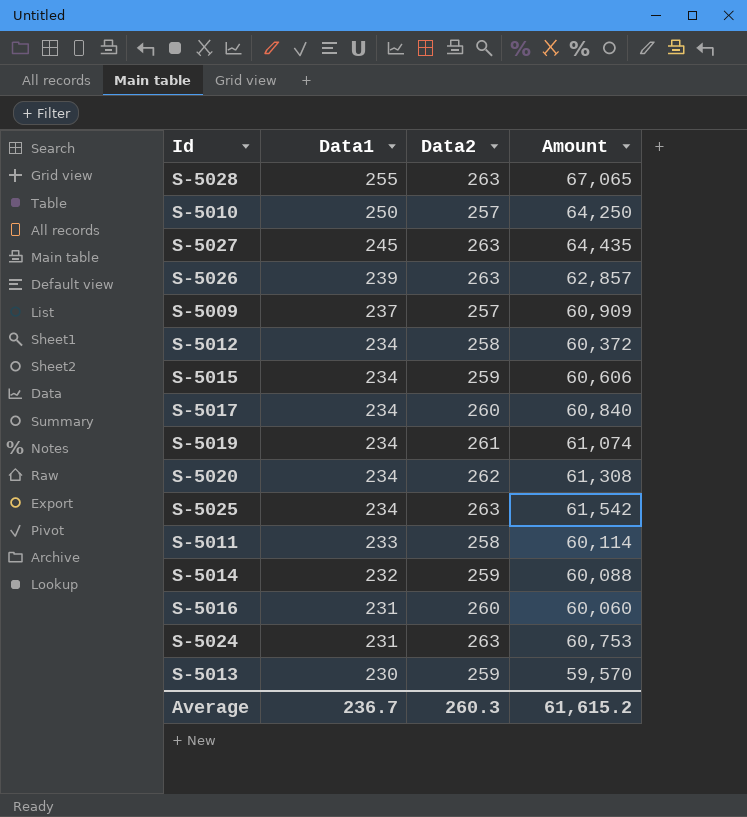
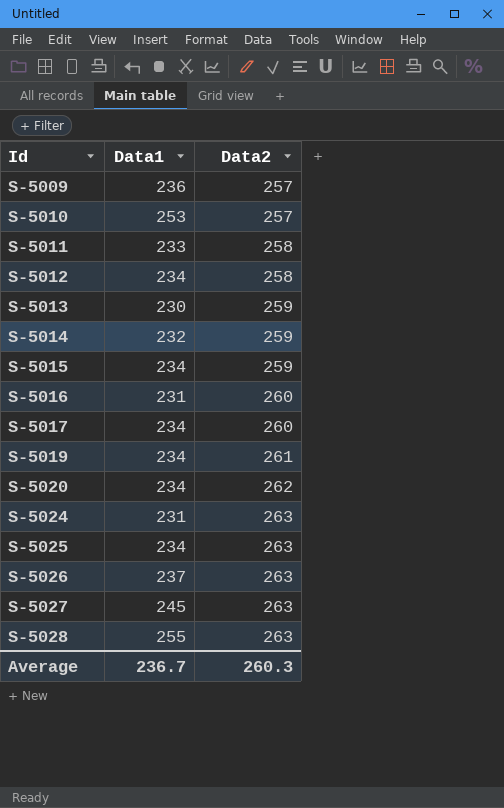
row order: Data1 descending -> Id ascending
column Amount | formula: [Data1] * [Data2] -> none
S-5009 | Data1: 237 -> 236
S-5010 | Data1: 250 -> 253
S-5026 | Data1: 239 -> 237

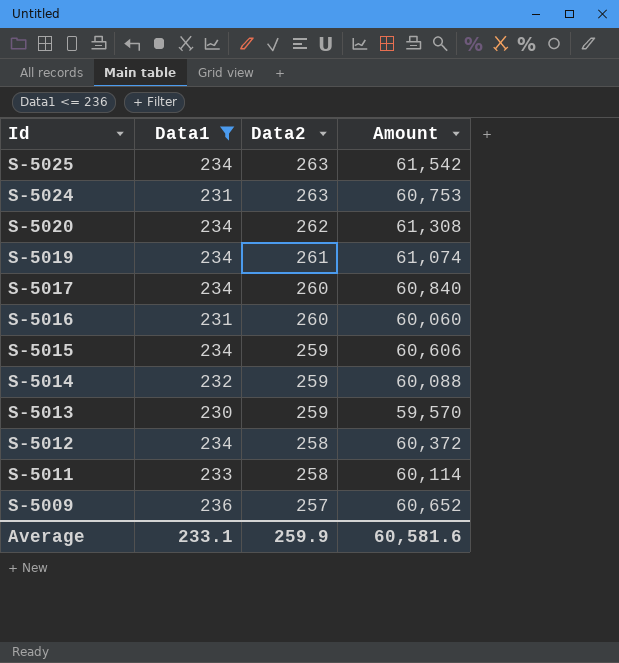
filter: none -> Data1 <= 236
row order: Id ascending -> Id descending
column Amount | formula: none -> [Data1] * [Data2]
Average | Data1: 236.7 -> 233.1
Average | Data2: 260.3 -> 259.9

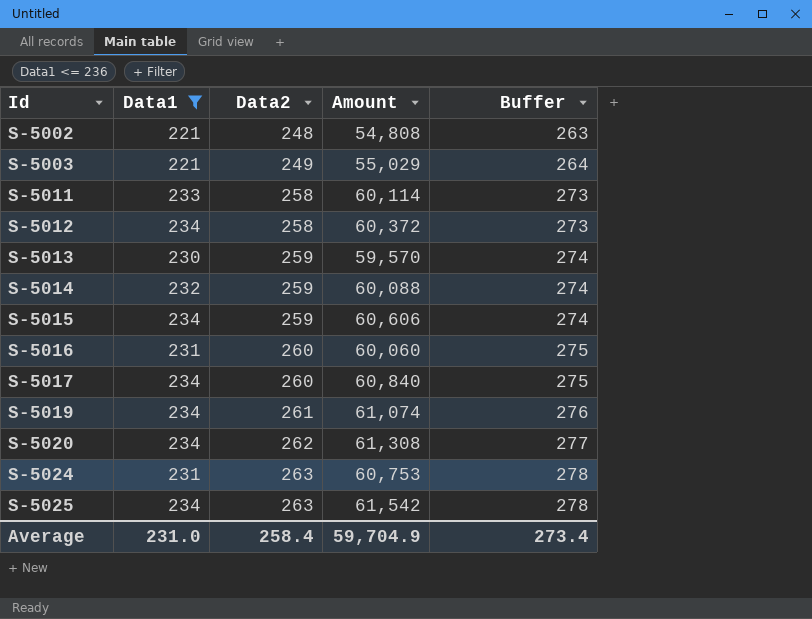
row order: Id descending -> Id ascending
column Buffer | formula: none -> [Data2] + 15
row S-5009: 236 | 257 | 60,652 -> none
row S-5002: none -> 221 | 248 | 54,808 | 263
row S-5003: none -> 221 | 249 | 55,029 | 264
Average | Data1: 233.1 -> 231.0
Average | Data2: 259.9 -> 258.4
Average | Amount: 60,581.6 -> 59,704.9

